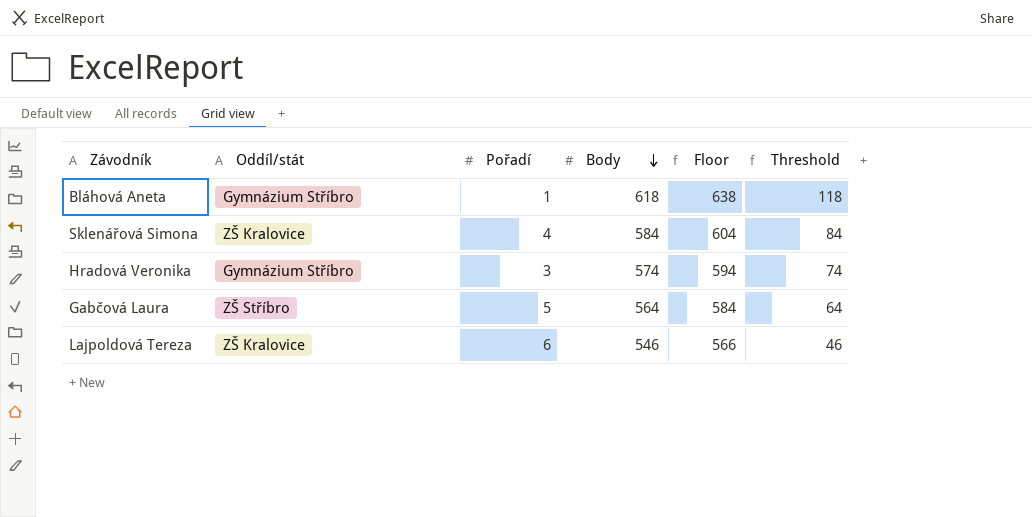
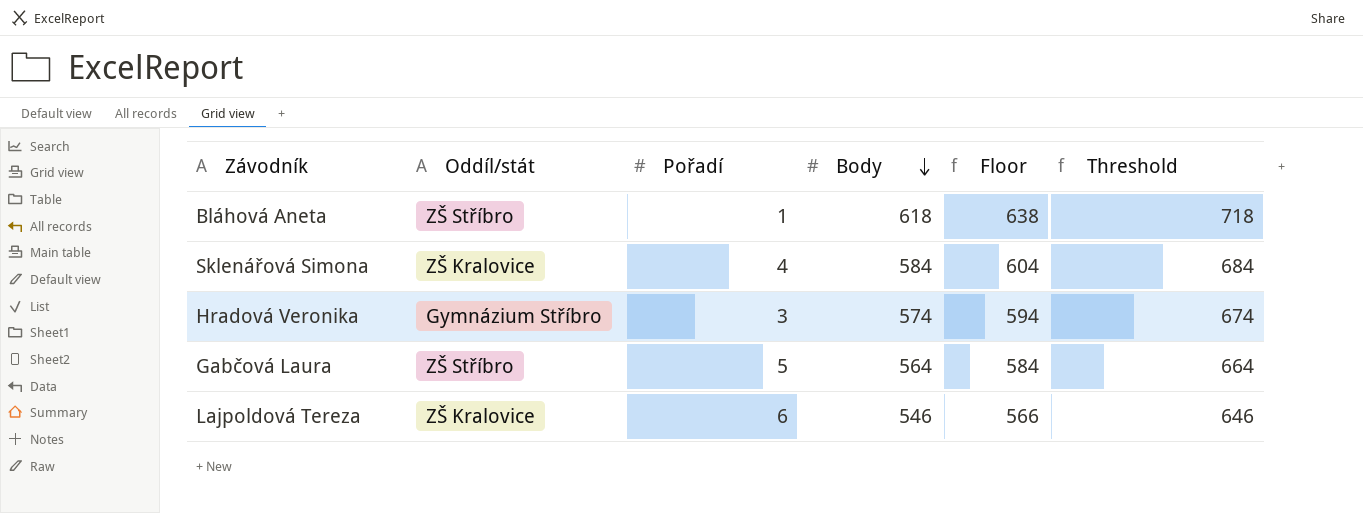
column Threshold | formula: [Body] - 500 -> [Body] + 100
Bláhová Aneta | Oddíl/stát: Gymnázium Stříbro -> ZŠ Stříbro

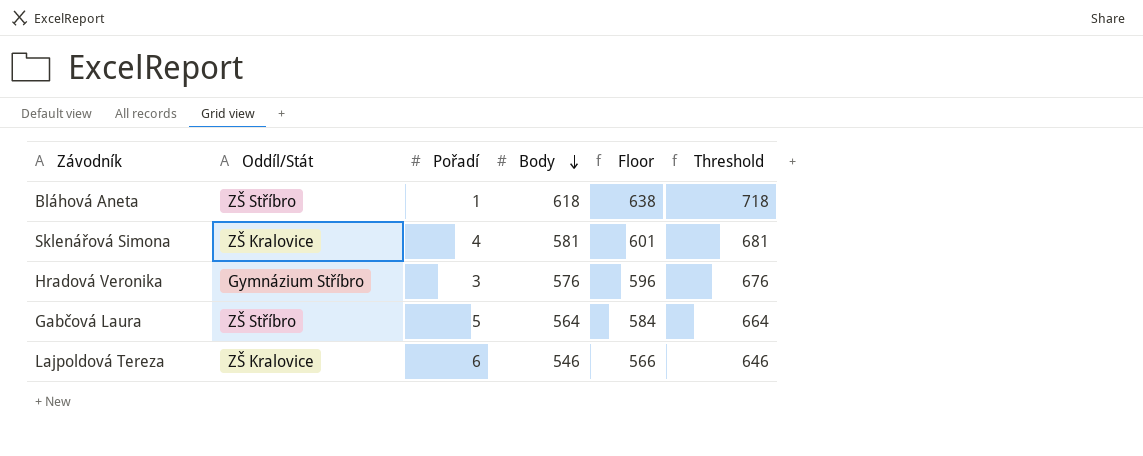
column name: Oddíl/stát -> Oddíl/Stát
Sklenářová Simona | Body: 584 -> 581
Sklenářová Simona | Floor: 604 -> 601
Sklenářová Simona | Threshold: 684 -> 681
Hradová Veronika | Body: 574 -> 576
Hradová Veronika | Floor: 594 -> 596
Hradová Veronika | Threshold: 674 -> 676

